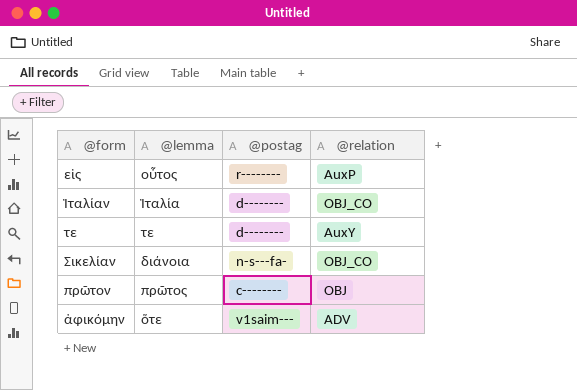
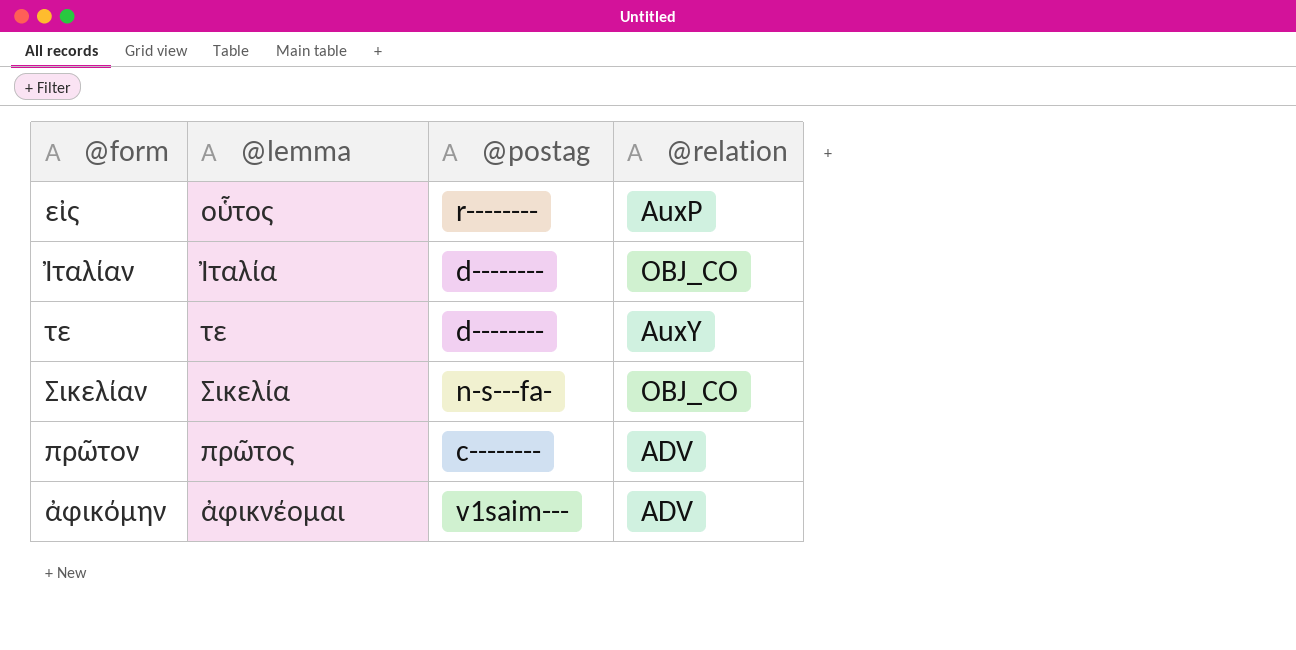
Σικελίαν | @lemma: διάνοια -> Σικελία
πρῶτον | @relation: OBJ -> ADV
ἀφικόμην | @lemma: ὅτε -> ἀφικνέομαι

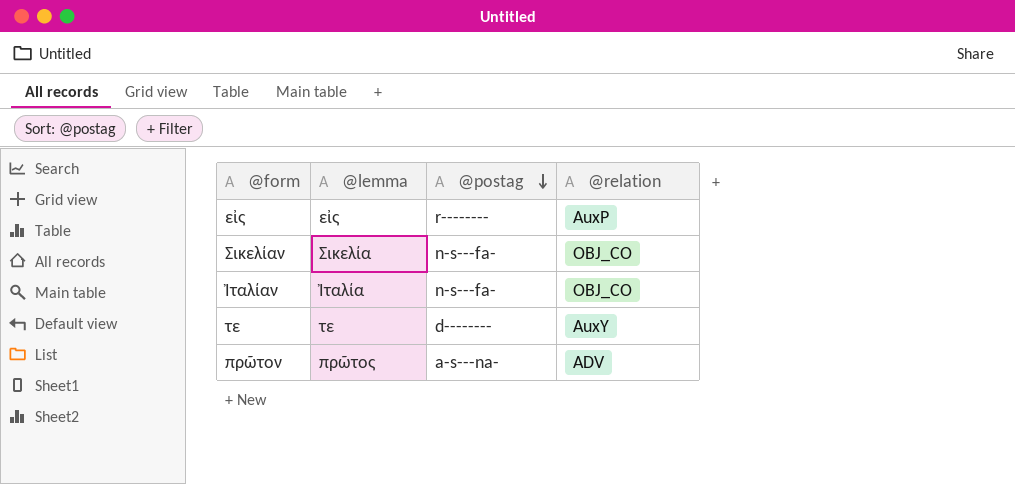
row order: none -> @postag descending
row ἀφικόμην: ἀφικνέομαι | v1saim--- | ADV -> none
εἰς | @lemma: οὗτος -> εἰς
Ἰταλίαν | @postag: d-------- -> n-s---fa-
πρῶτον | @postag: c-------- -> a-s---na-

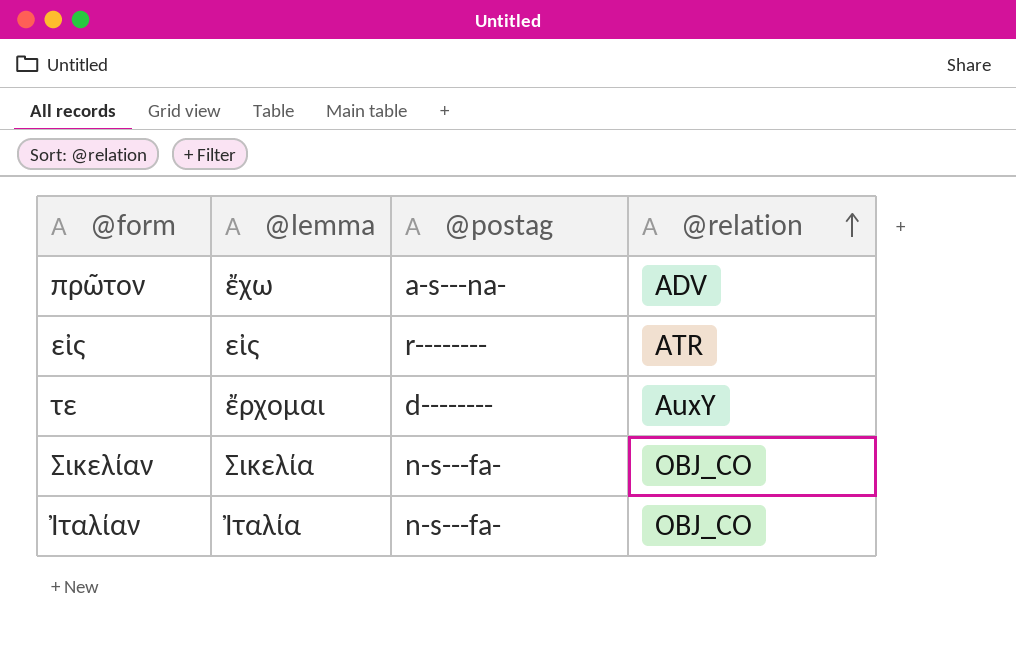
row order: @postag descending -> @relation ascending
πρῶτον | @lemma: πρῶτος -> ἔχω
εἰς | @relation: AuxP -> ATR
τε | @lemma: τε -> ἔρχομαι

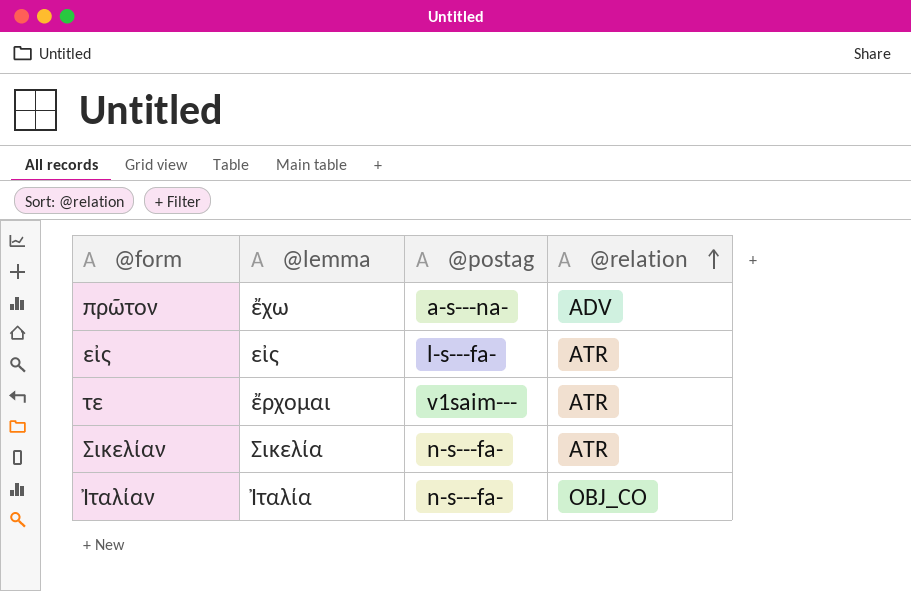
εἰς | @postag: r-------- -> l-s---fa-
τε | @postag: d-------- -> v1saim---
τε | @relation: AuxY -> ATR
Σικελίαν | @relation: OBJ_CO -> ATR

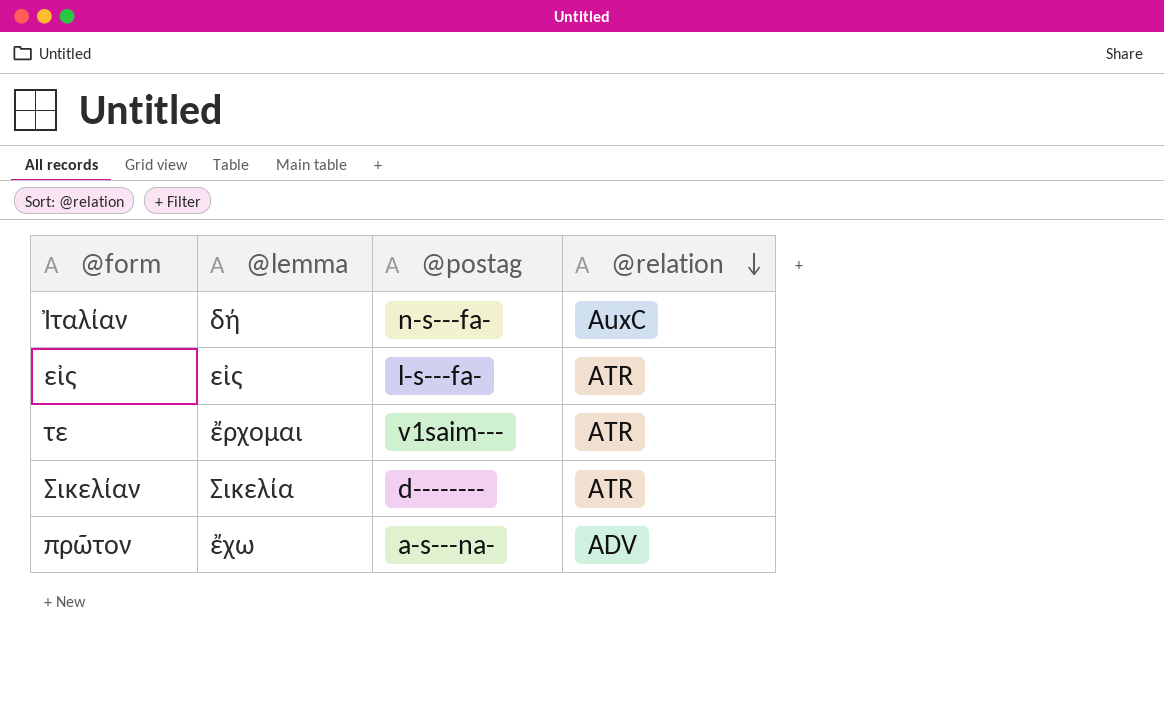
row order: @relation ascending -> @relation descending
Ἰταλίαν | @lemma: Ἰταλία -> δή
Ἰταλίαν | @relation: OBJ_CO -> AuxC
Σικελίαν | @postag: n-s---fa- -> d--------

